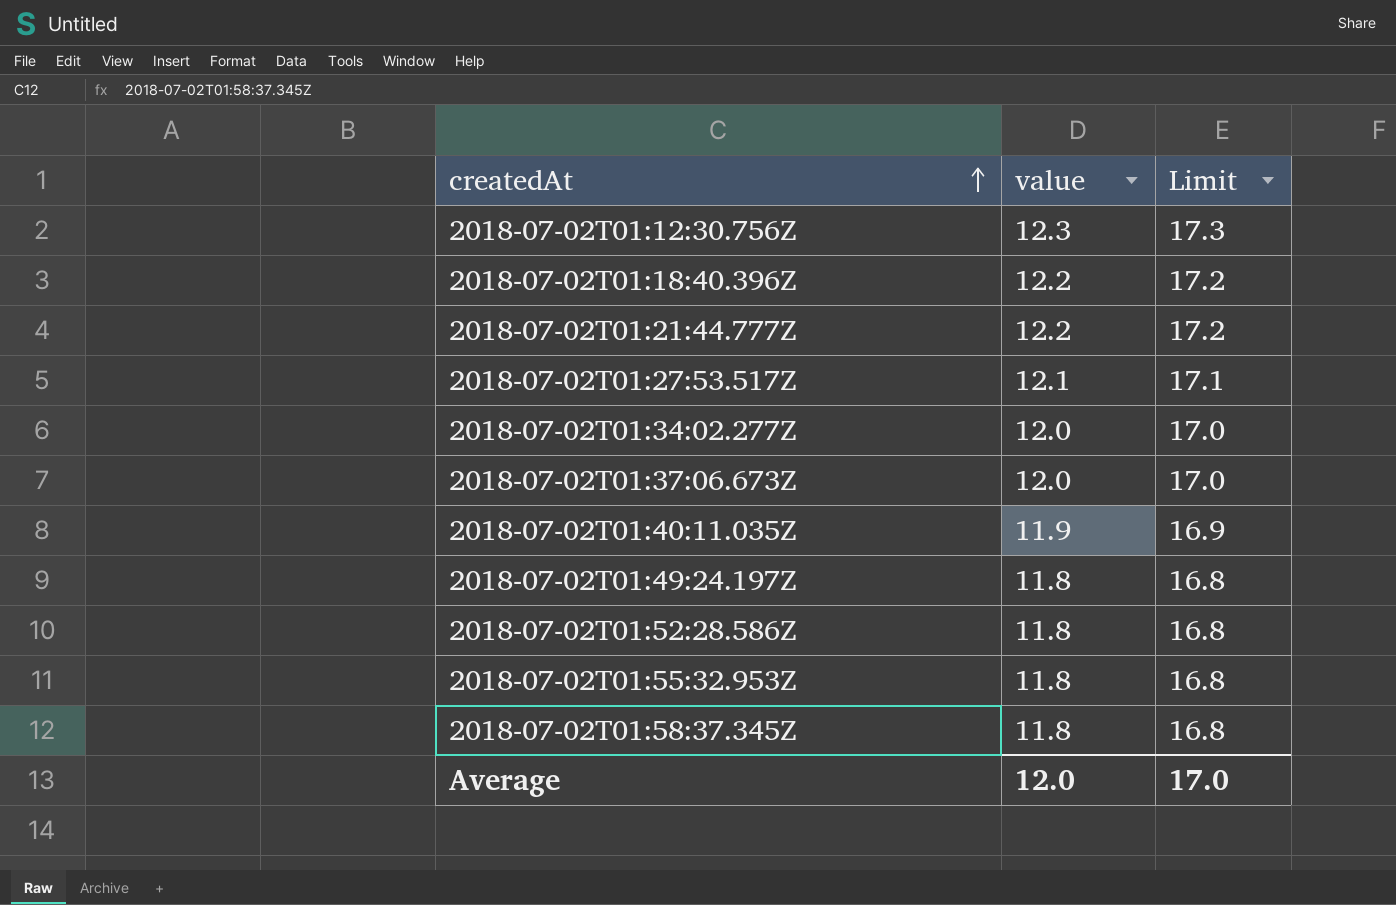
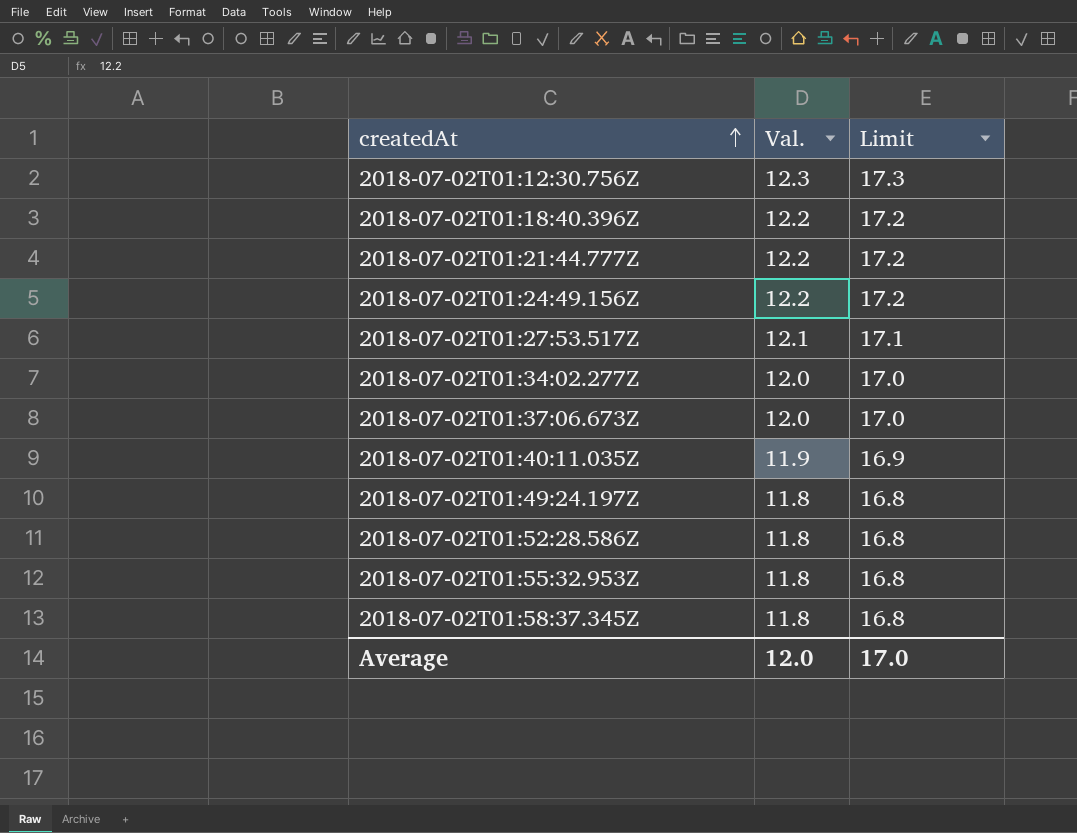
column name: value -> Val.
row 2018-07-02T01:24:49.156Z: none -> 12.2 | 17.2

